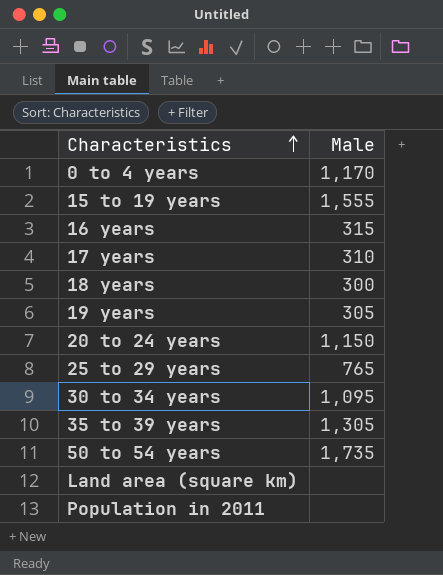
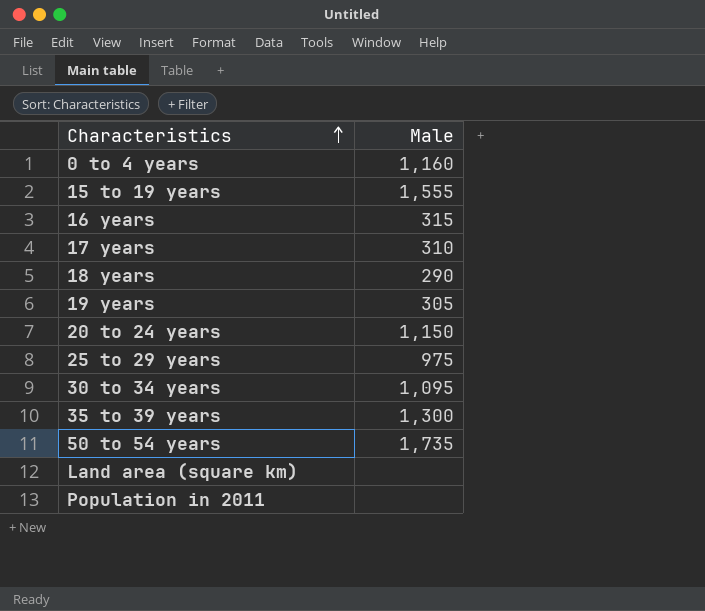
0 to 4 years | Male: 1,170 -> 1,160
18 years | Male: 300 -> 290
25 to 29 years | Male: 765 -> 975
35 to 39 years | Male: 1,305 -> 1,300

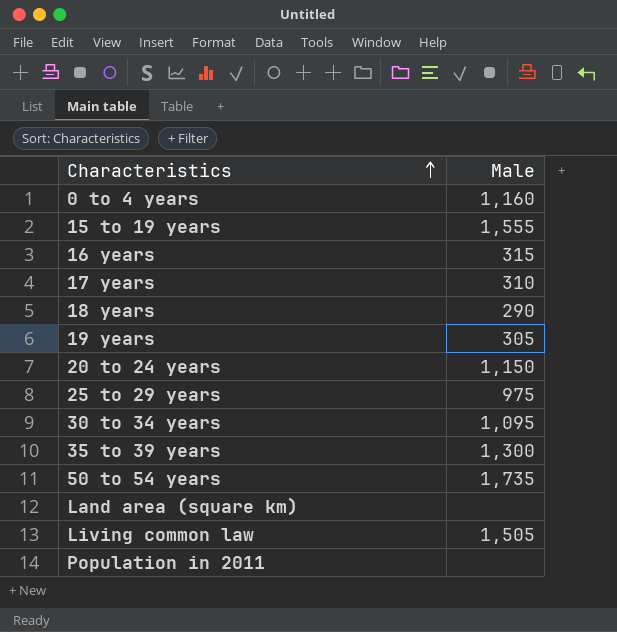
row Living common law: none -> 1,505

